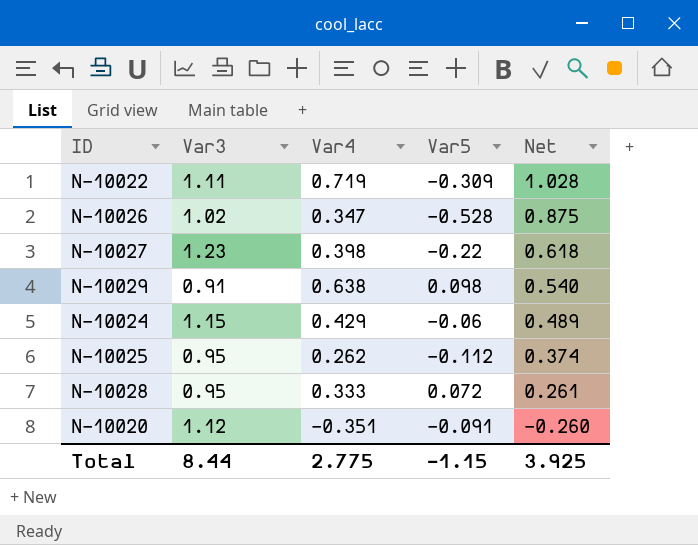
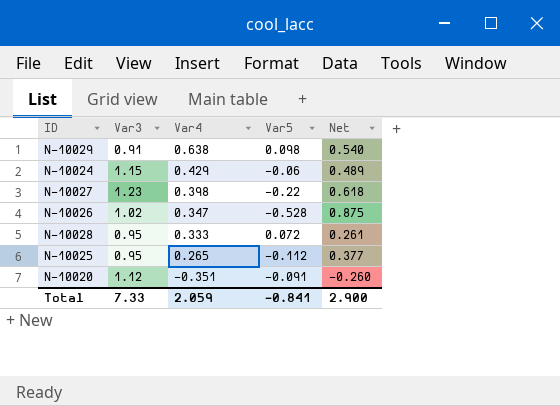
row order: Net descending -> Var4 descending
row N-10022: 1.11 | 0.719 | -0.309 | 1.028 -> none
N-10025 | Var4: 0.262 -> 0.265
N-10025 | Net: 0.374 -> 0.377
Total | Var3: 8.44 -> 7.33
Total | Var4: 2.775 -> 2.059
Total | Var5: -1.15 -> -0.841
Total | Net: 3.925 -> 2.900

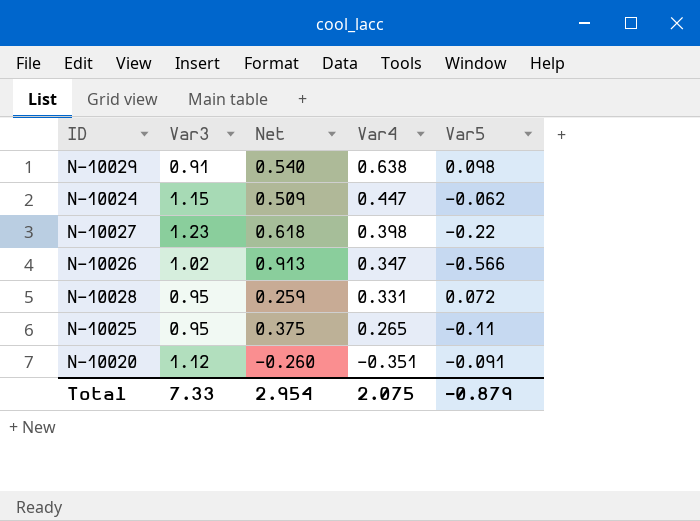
column Net | position: 5 -> 3
N-10024 | Net: 0.489 -> 0.509
N-10024 | Var4: 0.429 -> 0.447
N-10024 | Var5: -0.06 -> -0.062
N-10026 | Net: 0.875 -> 0.913
N-10026 | Var5: -0.528 -> -0.566
N-10028 | Net: 0.261 -> 0.259
N-10028 | Var4: 0.333 -> 0.331
N-10025 | Net: 0.377 -> 0.375
N-10025 | Var5: -0.112 -> -0.11
Total | Net: 2.900 -> 2.954
Total | Var4: 2.059 -> 2.075
Total | Var5: -0.841 -> -0.879

